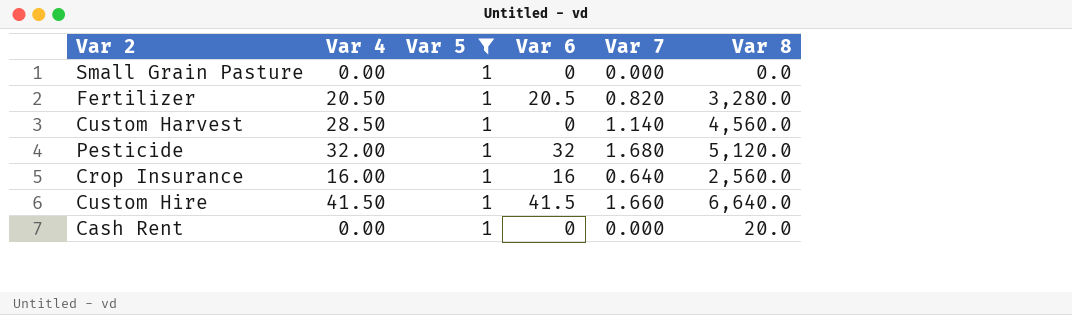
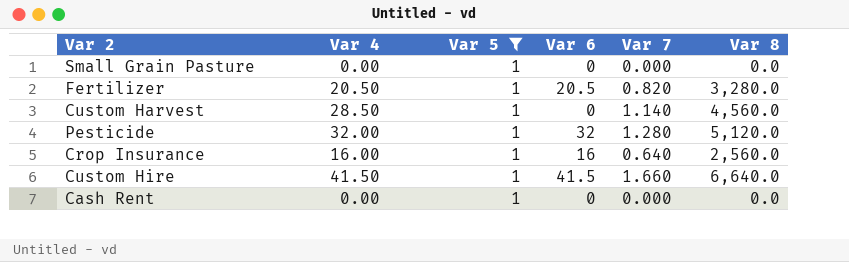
Pesticide | Var 7: 1.680 -> 1.280
Cash Rent | Var 8: 20.0 -> 0.0

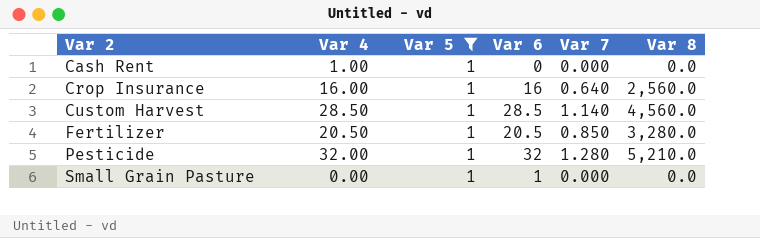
row order: none -> Var 2 ascending
row Custom Hire: 41.50 | 1 | 41.5 | 1.660 | 6,640.0 -> none
Cash Rent | Var 4: 0.00 -> 1.00
Custom Harvest | Var 6: 0 -> 28.5
Fertilizer | Var 7: 0.820 -> 0.850
Pesticide | Var 8: 5,120.0 -> 5,210.0
Small Grain Pasture | Var 6: 0 -> 1

